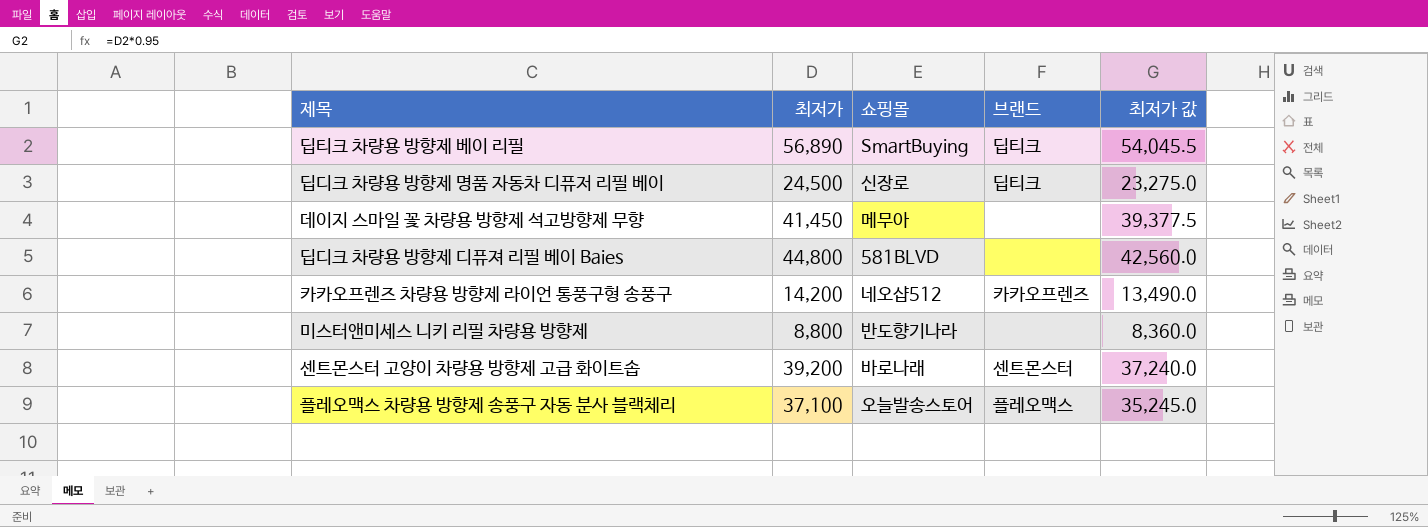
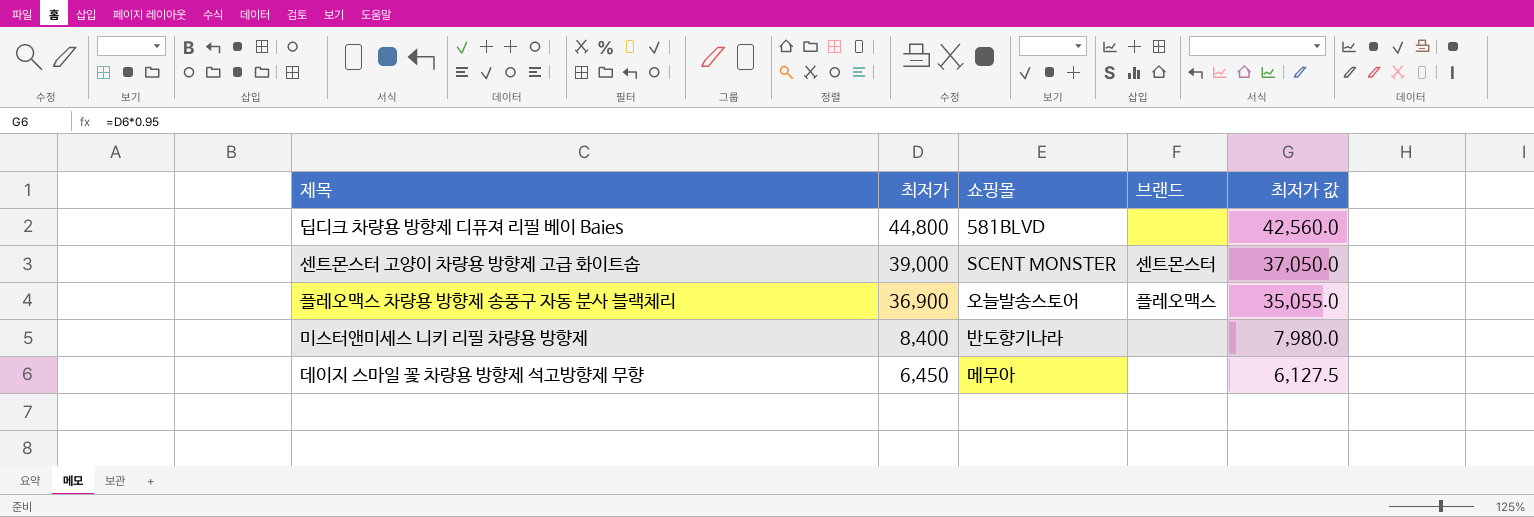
row order: none -> 최저가 descending
row 딥티크 차량용 방향제 베이 리필: 56,890 | SmartBuying | 딥티크 | 54,045.5 -> none
row 딥디크 차량용 방향제 명품 자동차 디퓨저 리필 베이: 24,500 | 신장로 | 딥티크 | 23,275.0 -> none
row 카카오프렌즈 차량용 방향제 라이언 통풍구형 송풍구: 14,200 | 네오샵512 | 카카오프렌즈 | 13,490.0 -> none
센트몬스터 고양이 차량용 방향제 고급 화이트솝 | 최저가: 39,200 -> 39,000
센트몬스터 고양이 차량용 방향제 고급 화이트솝 | 쇼핑몰: 바로나래 -> SCENT MONSTER
센트몬스터 고양이 차량용 방향제 고급 화이트솝 | 최저가 값: 37,240.0 -> 37,050.0
플레오맥스 차량용 방향제 송풍구 자동 분사 블랙체리 | 최저가: 37,100 -> 36,900
플레오맥스 차량용 방향제 송풍구 자동 분사 블랙체리 | 최저가 값: 35,245.0 -> 35,055.0
미스터앤미세스 니키 리필 차량용 방향제 | 최저가: 8,800 -> 8,400
미스터앤미세스 니키 리필 차량용 방향제 | 최저가 값: 8,360.0 -> 7,980.0
데이지 스마일 꽃 차량용 방향제 석고방향제 무향 | 최저가: 41,450 -> 6,450
데이지 스마일 꽃 차량용 방향제 석고방향제 무향 | 최저가 값: 39,377.5 -> 6,127.5

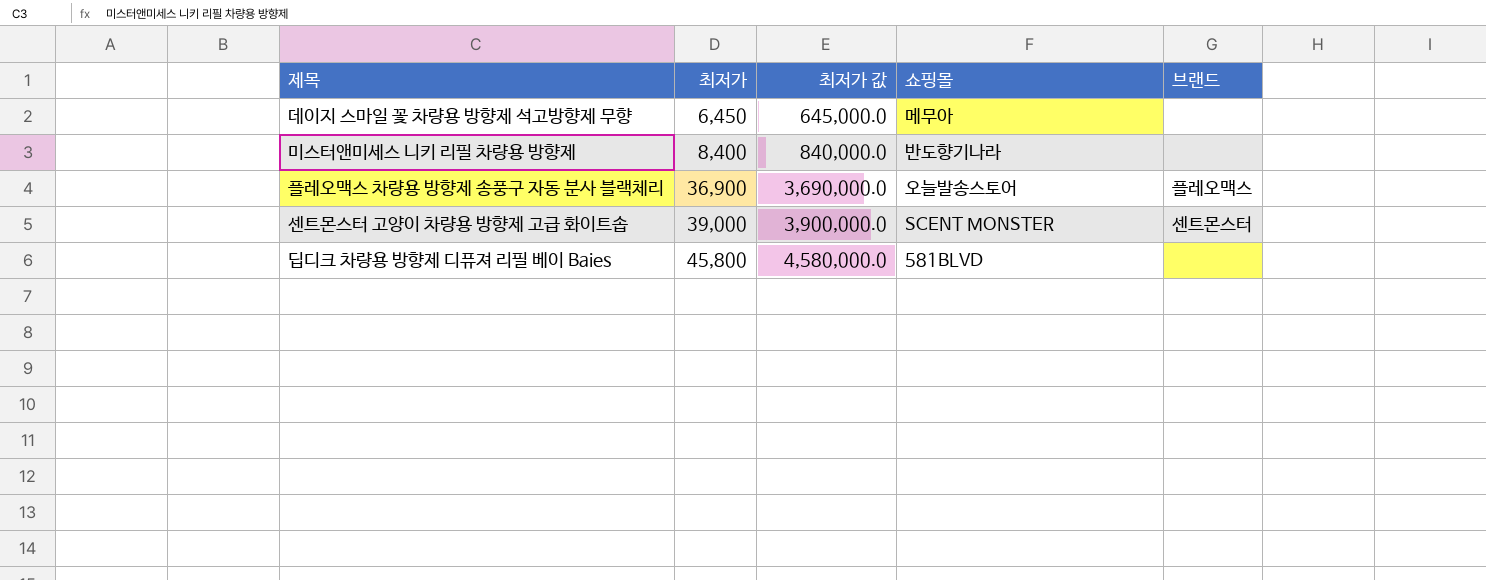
row order: 최저가 descending -> 최저가 ascending
column 최저가 값 | formula: [최저가] * 0.95 -> [최저가] * 100
column 최저가 값 | position: 5 -> 3
딥디크 차량용 방향제 디퓨져 리필 베이 Baies | 최저가: 44,800 -> 45,800

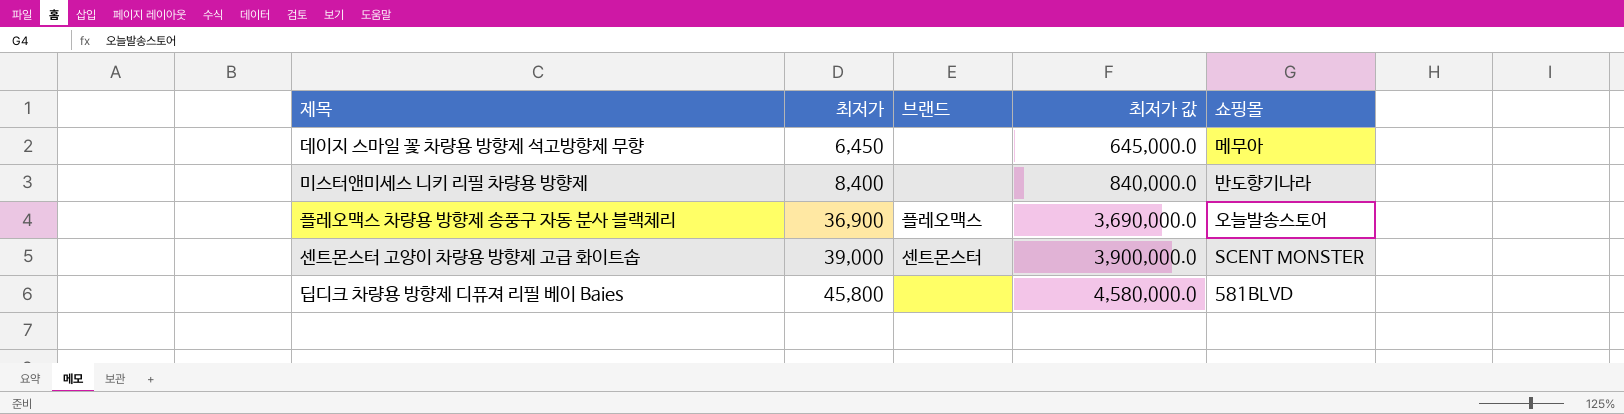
column 브랜드 | position: 5 -> 3

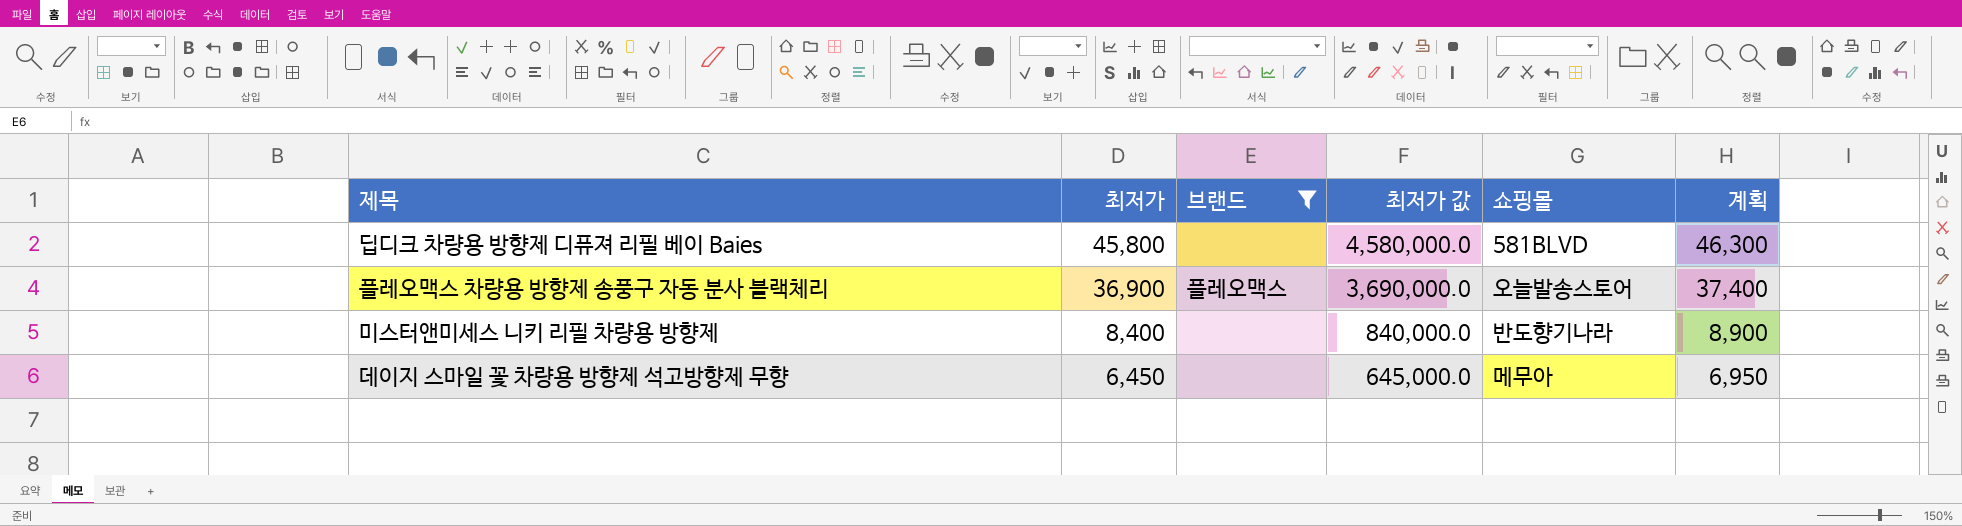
filter: none -> 브랜드 != 센트몬스터
row order: 최저가 ascending -> 최저가 descending
column 계획 | formula: none -> [최저가] + 500

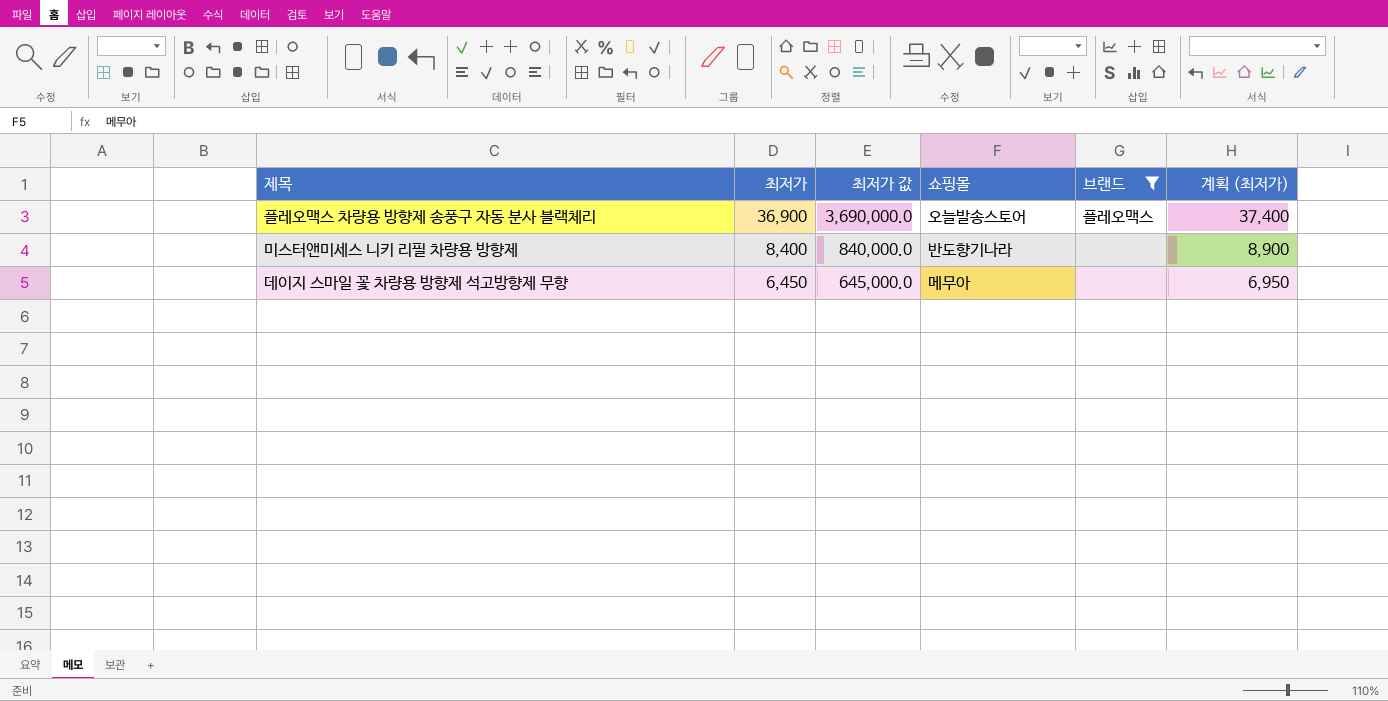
column 브랜드 | position: 3 -> 5
column name: 계획 -> 계획 (최저가)
row 딥디크 차량용 방향제 디퓨져 리필 베이 Baies: 45,800 | none | 4,580,000.0 | 581BLVD | 46,300 -> none

